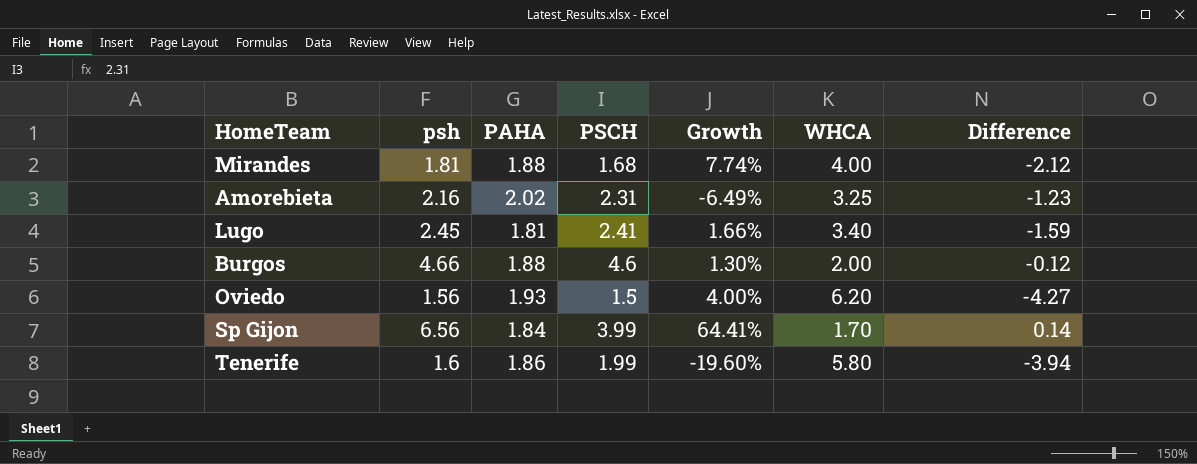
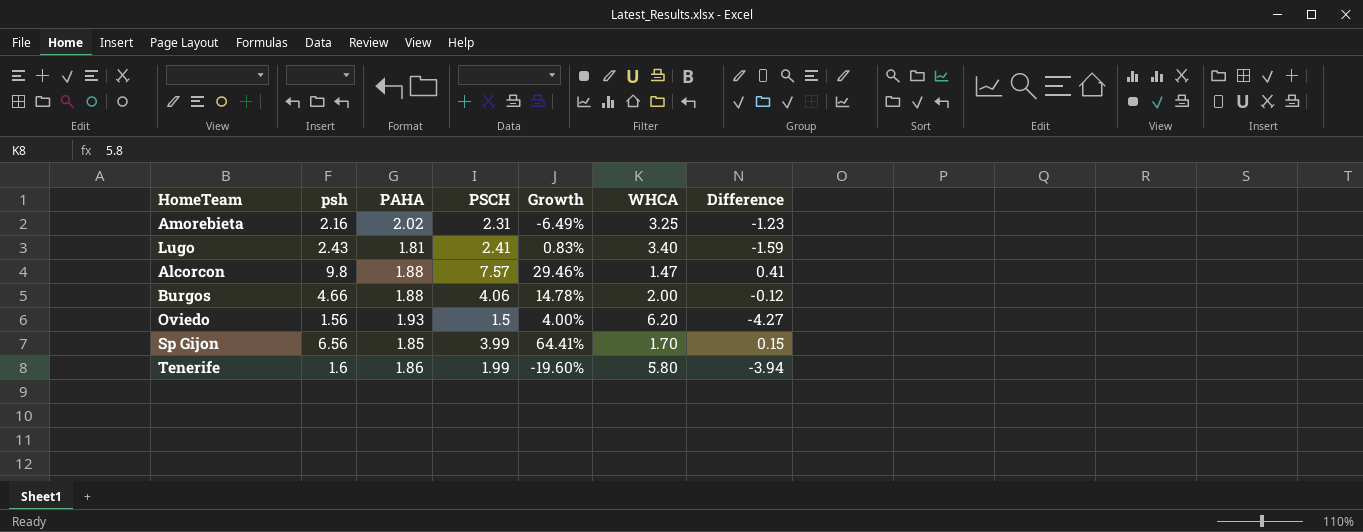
row Mirandes: 1.81 | 1.88 | 1.68 | 7.74% | 4.00 | -2.12 -> none
Lugo | psh: 2.45 -> 2.43
Lugo | Growth: 1.66% -> 0.83%
row Alcorcon: none -> 9.8 | 1.88 | 7.57 | 29.46% | 1.47 | 0.41
Burgos | PSCH: 4.6 -> 4.06
Burgos | Growth: 1.30% -> 14.78%
Sp Gijon | PAHA: 1.84 -> 1.85
Sp Gijon | Difference: 0.14 -> 0.15

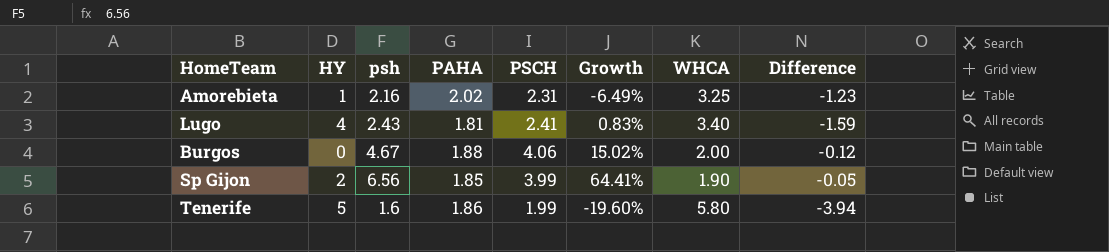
column HY | position: none -> 2
row Alcorcon: 9.8 | 1.88 | 7.57 | 29.46% | 1.47 | 0.41 -> none
row Oviedo: 1.56 | 1.93 | 1.5 | 4.00% | 6.20 | -4.27 -> none
Burgos | psh: 4.66 -> 4.67
Burgos | Growth: 14.78% -> 15.02%
Sp Gijon | WHCA: 1.70 -> 1.90
Sp Gijon | Difference: 0.15 -> -0.05

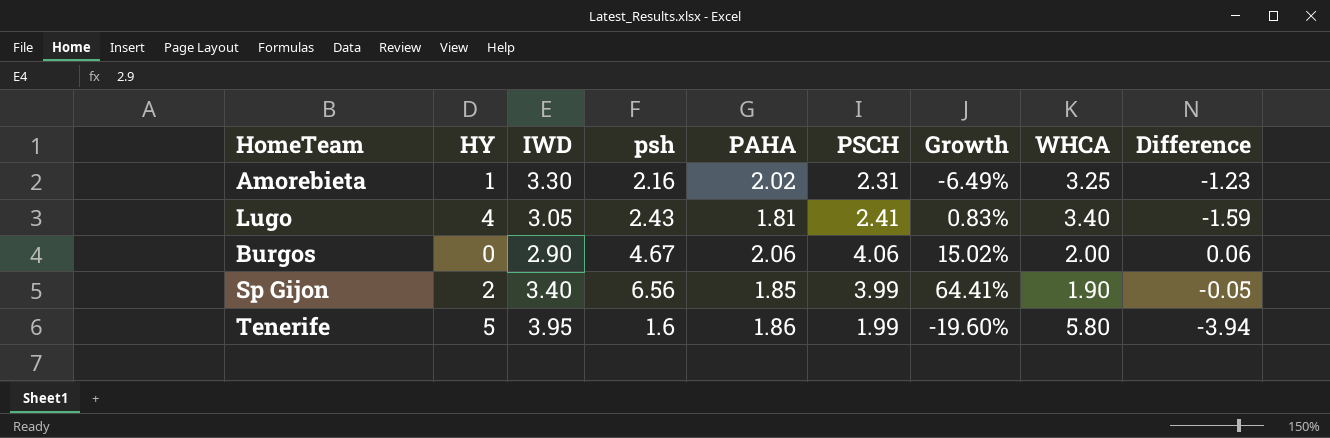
column IWD | position: none -> 3
Burgos | PAHA: 1.88 -> 2.06
Burgos | Difference: -0.12 -> 0.06

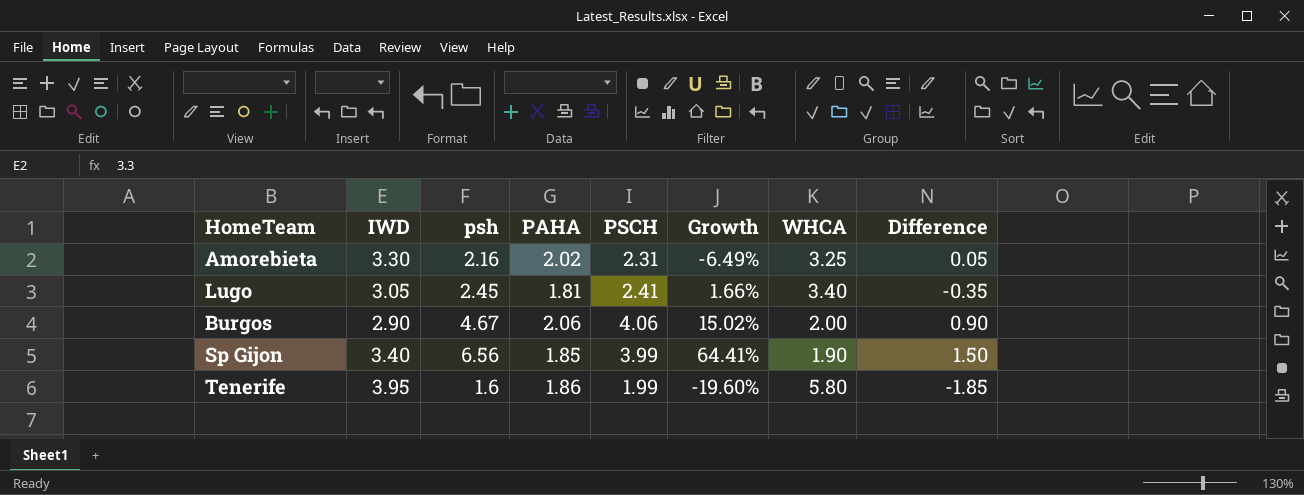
column HY | position: 2 -> none
column Difference | formula: [PAHA] - [WHCA] -> [IWD] - [WHCA]
Lugo | psh: 2.43 -> 2.45
Lugo | Growth: 0.83% -> 1.66%

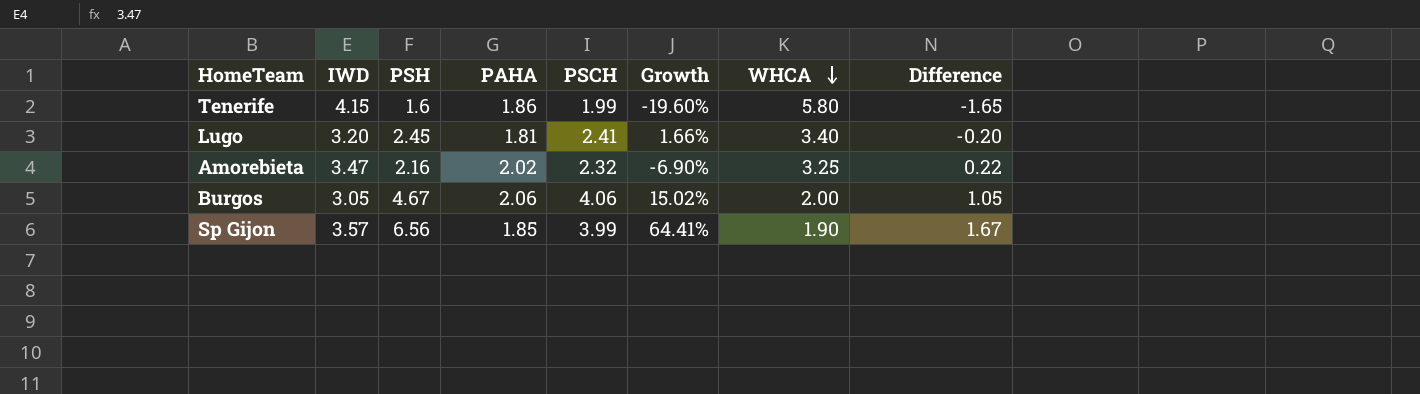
row order: none -> WHCA descending
column name: psh -> PSH
Tenerife | IWD: 3.95 -> 4.15
Tenerife | Difference: -1.85 -> -1.65
Lugo | IWD: 3.05 -> 3.20
Lugo | Difference: -0.35 -> -0.20
Amorebieta | IWD: 3.30 -> 3.47
Amorebieta | PSCH: 2.31 -> 2.32
Amorebieta | Growth: -6.49% -> -6.90%
Amorebieta | Difference: 0.05 -> 0.22
Burgos | IWD: 2.90 -> 3.05
Burgos | Difference: 0.90 -> 1.05
Sp Gijon | IWD: 3.40 -> 3.57
Sp Gijon | Difference: 1.50 -> 1.67

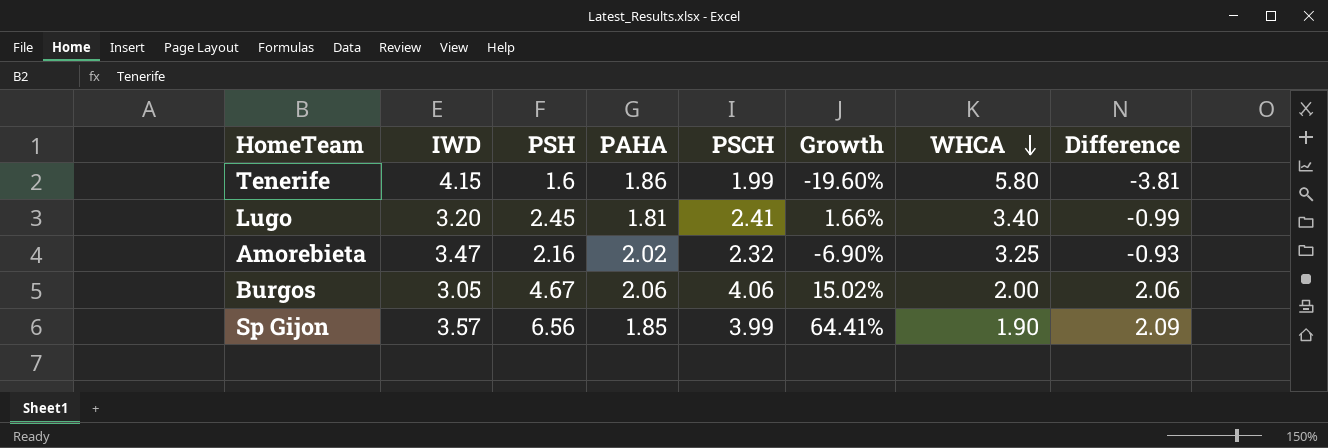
column Difference | formula: [IWD] - [WHCA] -> [PSCH] - [WHCA]

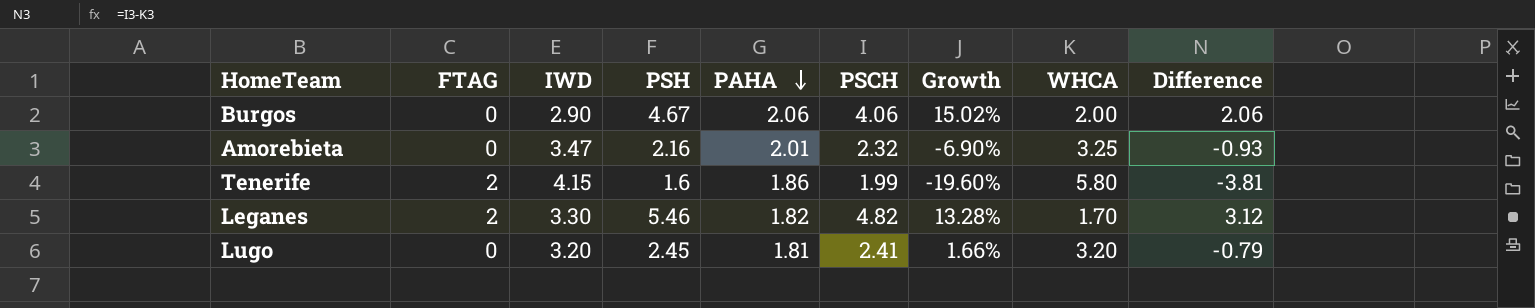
row order: WHCA descending -> PAHA descending
column FTAG | position: none -> 2
row Sp Gijon: 3.57 | 6.56 | 1.85 | 3.99 | 64.41% | 1.90 | 2.09 -> none
Burgos | IWD: 3.05 -> 2.90
Amorebieta | PAHA: 2.02 -> 2.01
row Leganes: none -> 2 | 3.30 | 5.46 | 1.82 | 4.82 | 13.28% | 1.70 | 3.12
Lugo | WHCA: 3.40 -> 3.20
Lugo | Difference: -0.99 -> -0.79

